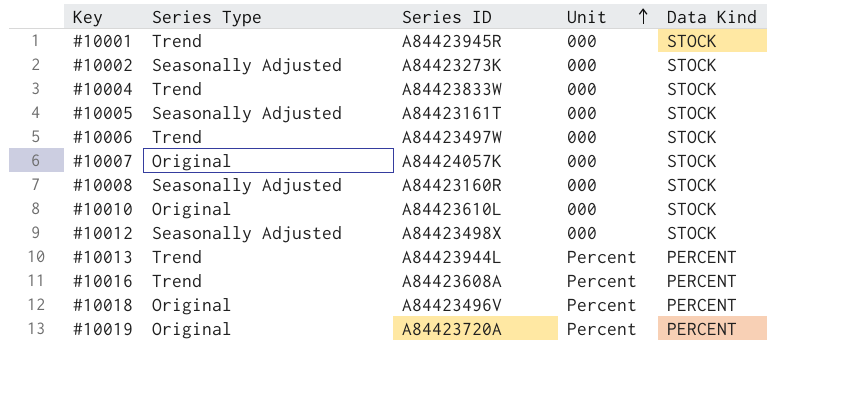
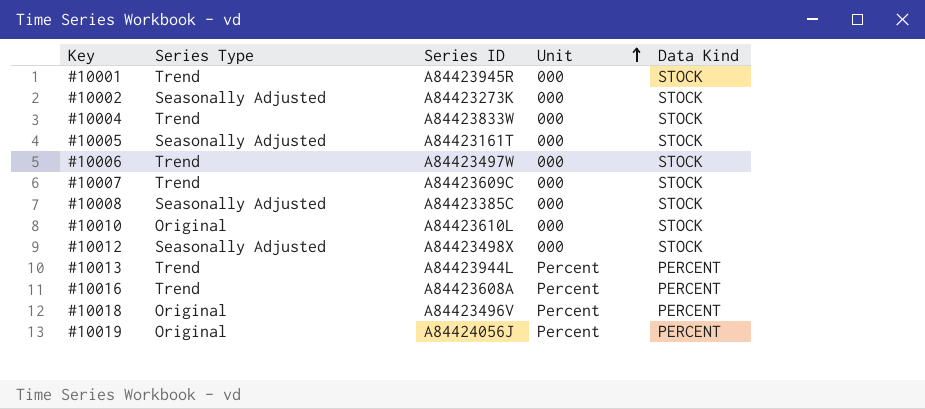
#10007 | Series Type: Original -> Trend
#10007 | Series ID: A84424057K -> A84423609C
#10008 | Series ID: A84423160R -> A84423385C
#10019 | Series ID: A84423720A -> A84424056J

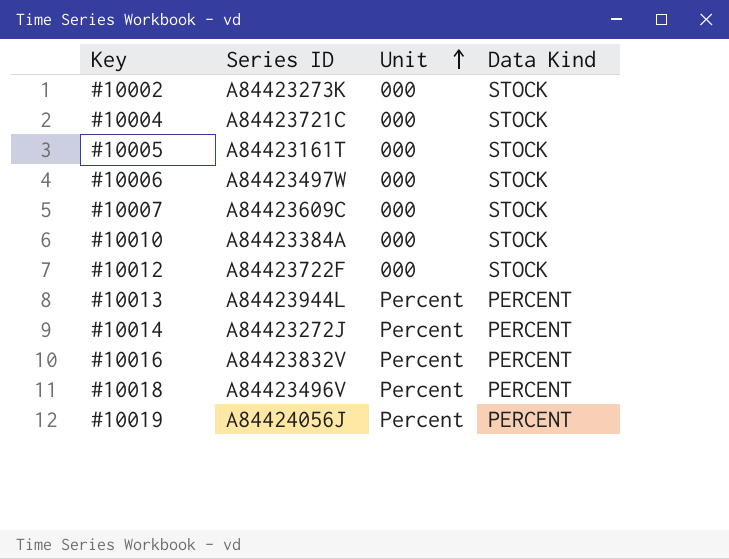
column Series Type | position: 2 -> none
row #10001: Trend | A84423945R | 000 | STOCK -> none
row #10008: Seasonally Adjusted | A84423385C | 000 | STOCK -> none
#10004 | Series ID: A84423833W -> A84423721C
#10010 | Series ID: A84423610L -> A84423384A
#10012 | Series ID: A84423498X -> A84423722F
row #10014: none -> A84423272J | Percent | PERCENT
#10016 | Series ID: A84423608A -> A84423832V

